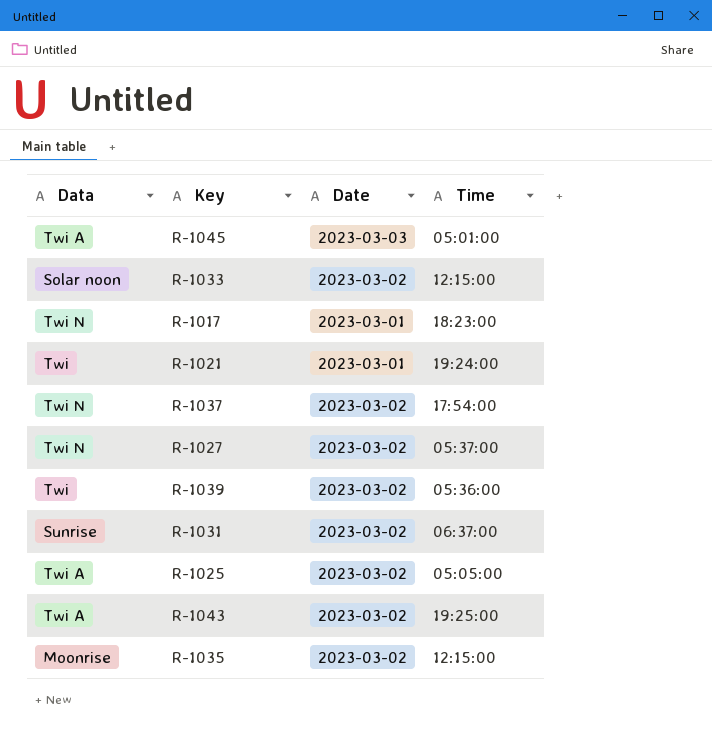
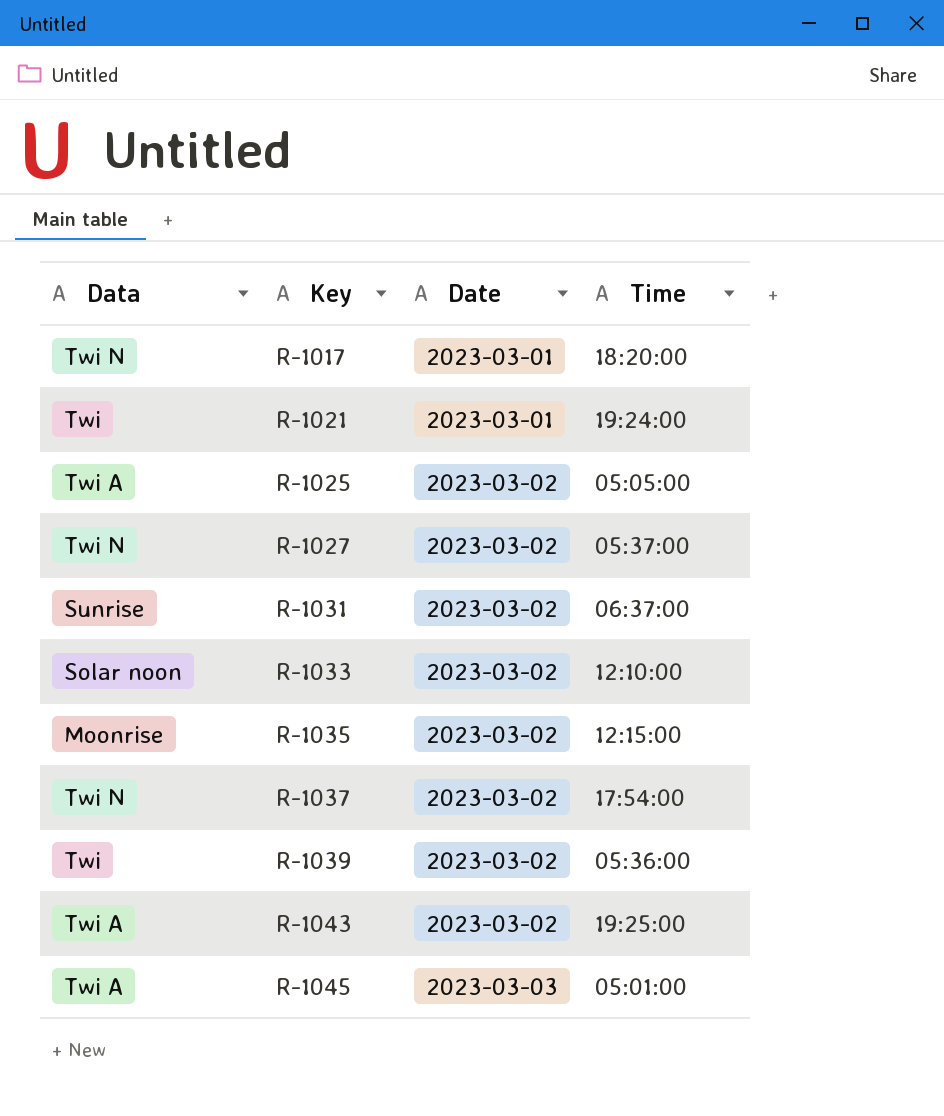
row order: none -> Key ascending
R-1017 | Time: 18:23:00 -> 18:20:00
R-1033 | Time: 12:15:00 -> 12:10:00

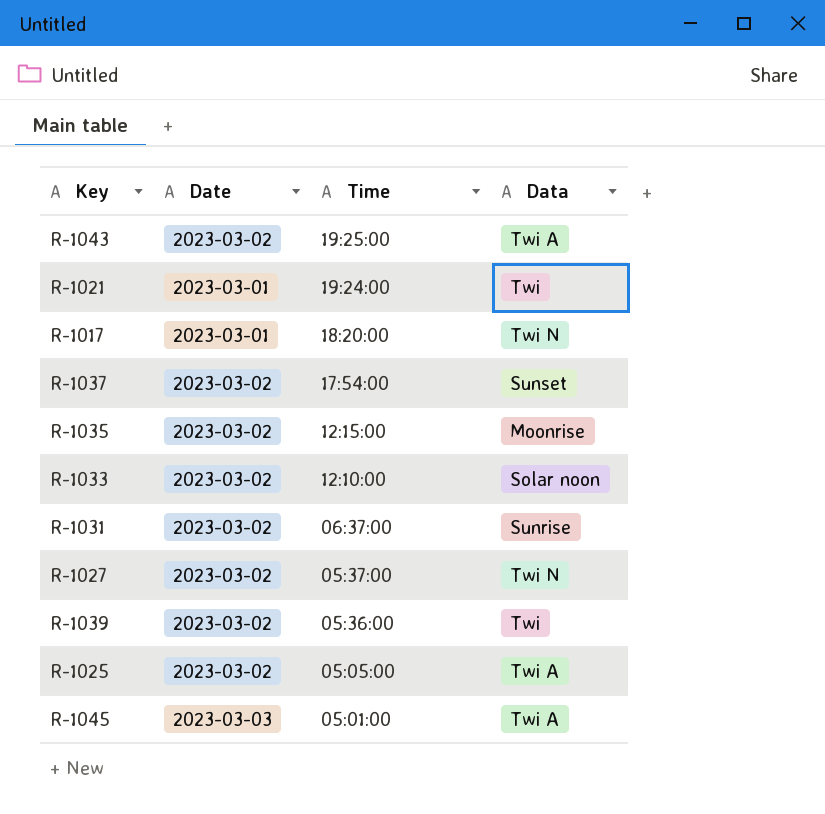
row order: Key ascending -> Time descending
column Data | position: 1 -> 4
R-1037 | Data: Twi N -> Sunset

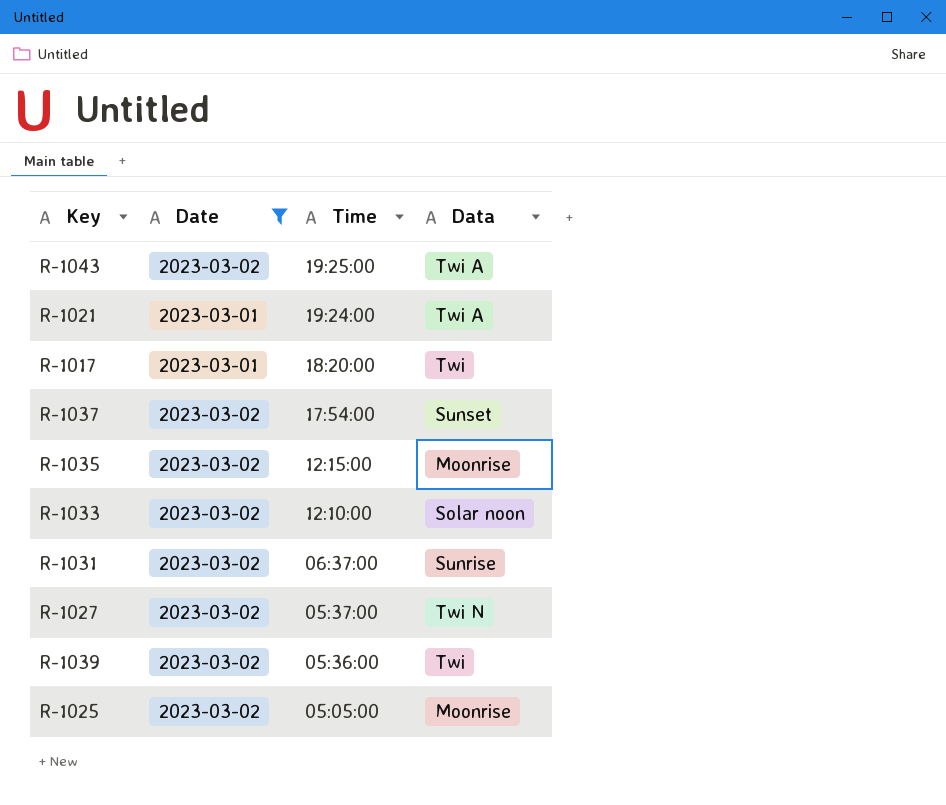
filter: none -> Date != 2023-03-03
R-1021 | Data: Twi -> Twi A
R-1017 | Data: Twi N -> Twi
R-1025 | Data: Twi A -> Moonrise

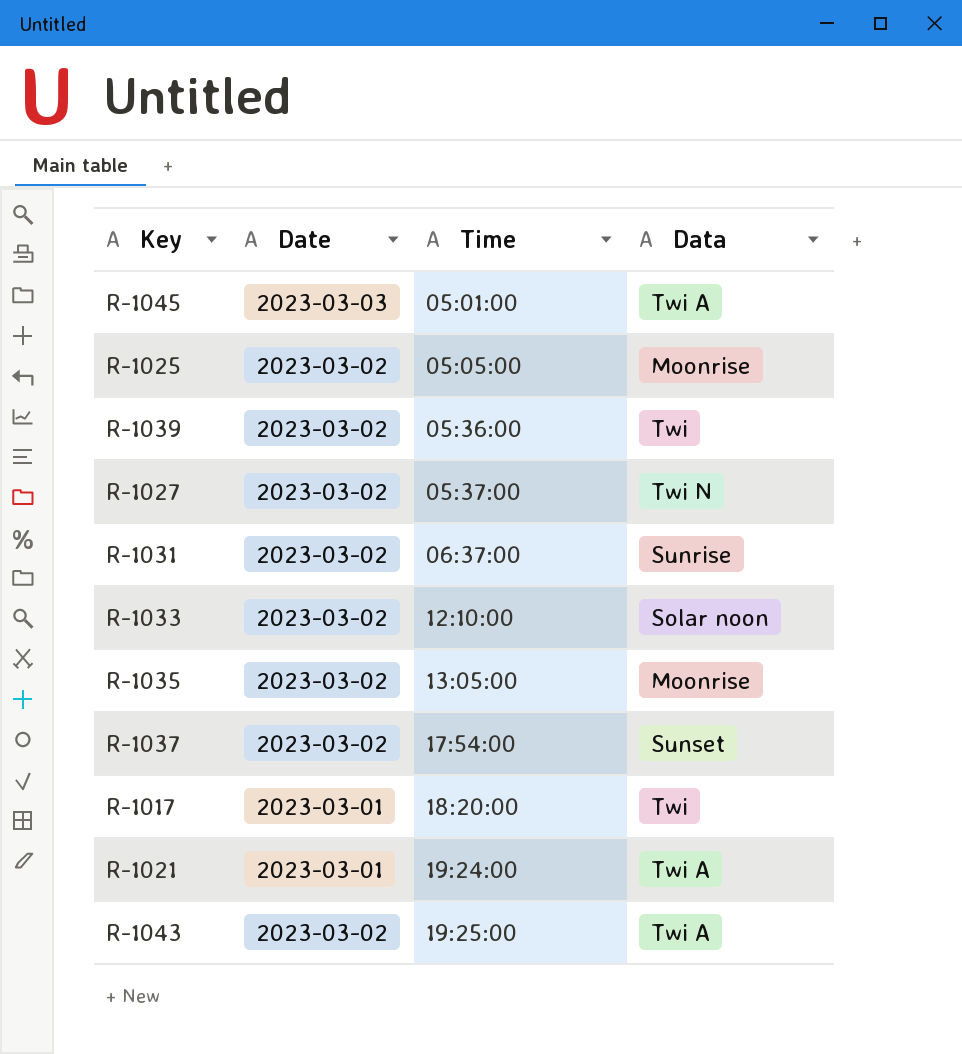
filter: Date != 2023-03-03 -> none
row order: Time descending -> Time ascending
R-1035 | Time: 12:15:00 -> 13:05:00

